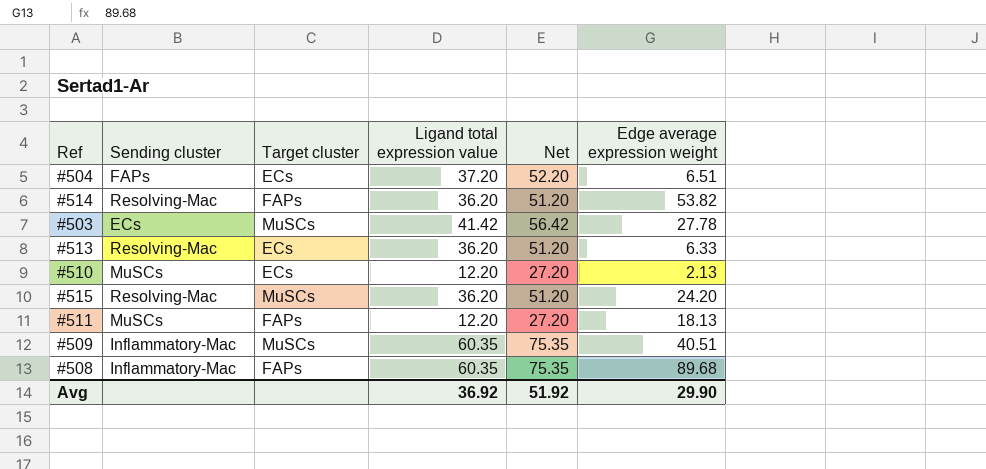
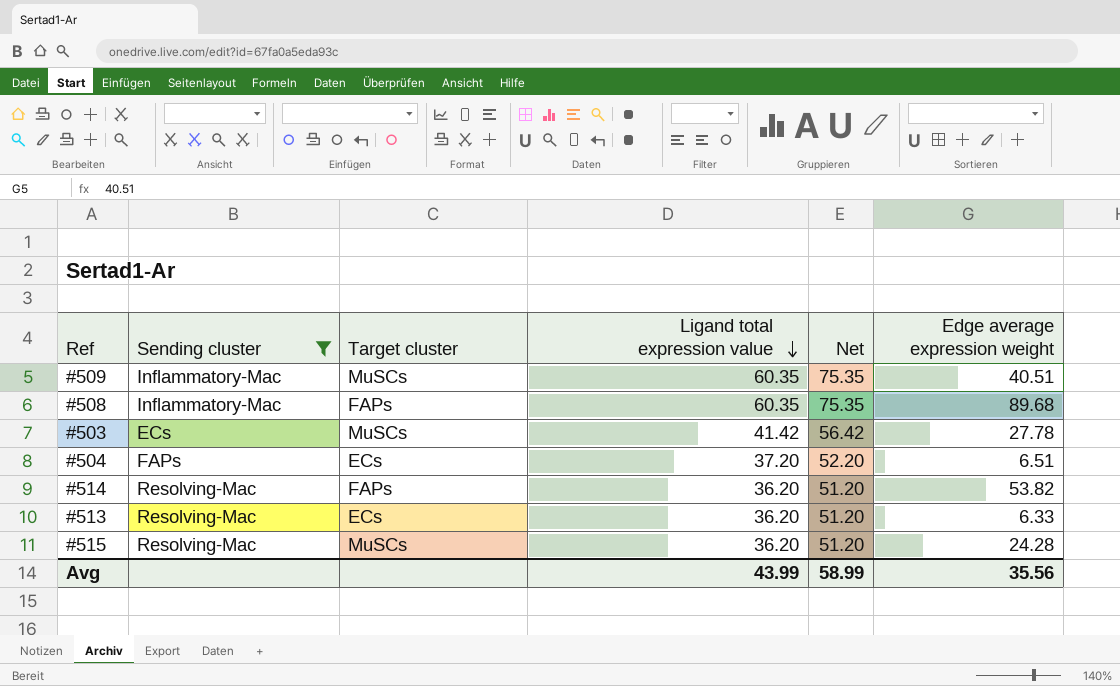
filter: none -> Sending cluster != MuSCs
row order: none -> Ligand total expression value descending
#515 | Edge average expression weight: 24.20 -> 24.28
Avg | Ligand total expression value: 36.92 -> 43.99
Avg | Net: 51.92 -> 58.99
Avg | Edge average expression weight: 29.90 -> 35.56

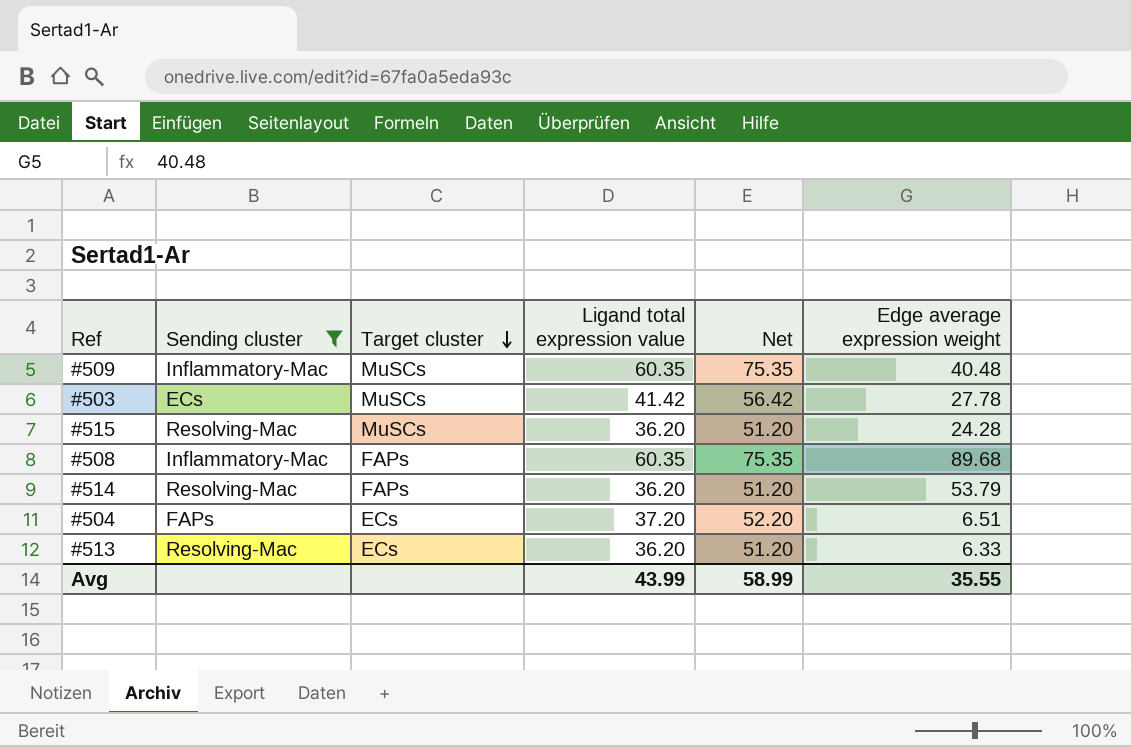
row order: Ligand total expression value descending -> Target cluster descending
#509 | Edge average expression weight: 40.51 -> 40.48
#514 | Edge average expression weight: 53.82 -> 53.79
Avg | Edge average expression weight: 35.56 -> 35.55

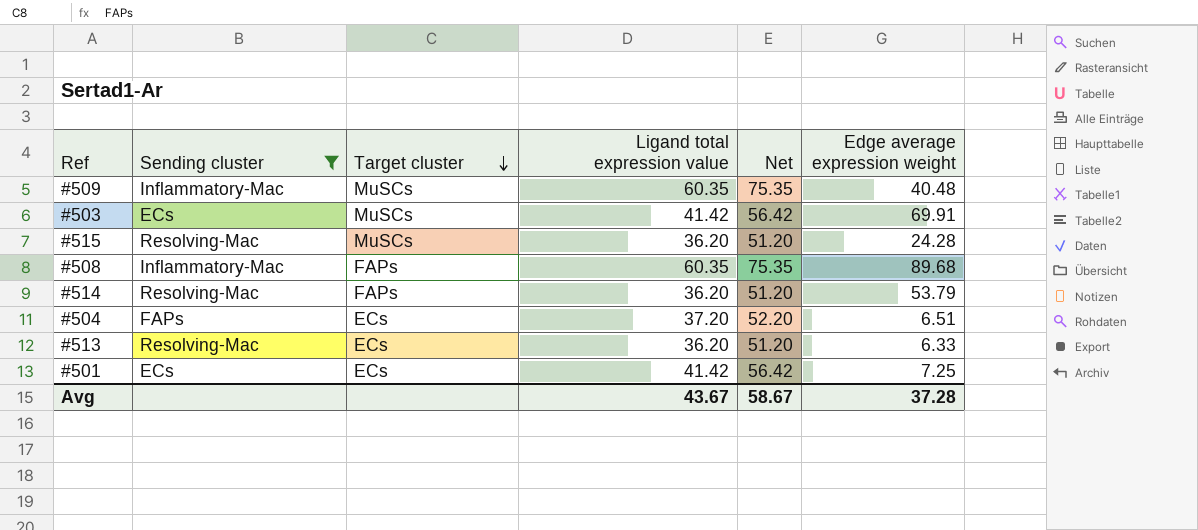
#503 | Edge average expression weight: 27.78 -> 69.91
row #501: none -> ECs | ECs | 41.42 | 56.42 | 7.25
Avg | Ligand total expression value: 43.99 -> 43.67
Avg | Net: 58.99 -> 58.67
Avg | Edge average expression weight: 35.55 -> 37.28

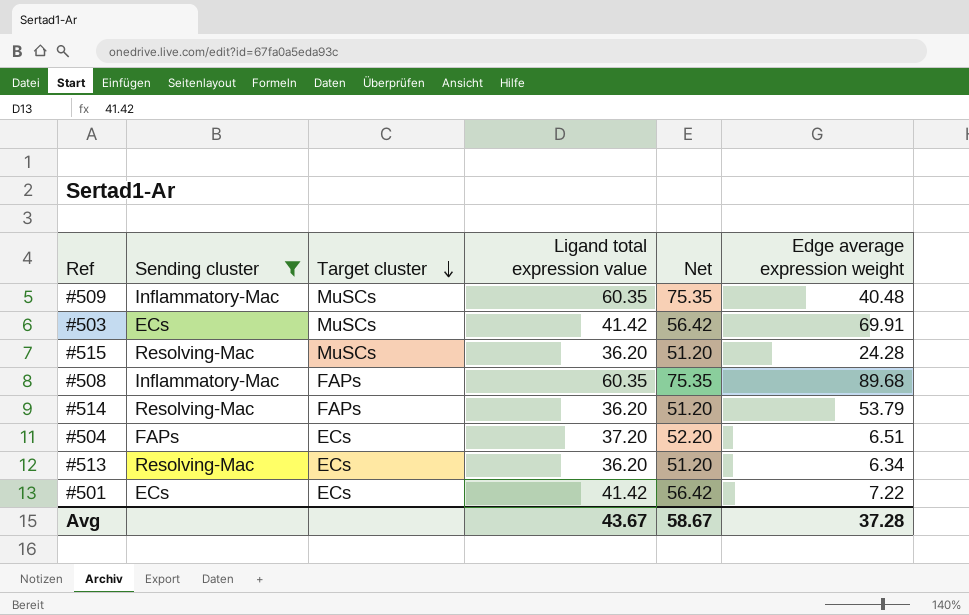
#513 | Edge average expression weight: 6.33 -> 6.34
#501 | Edge average expression weight: 7.25 -> 7.22

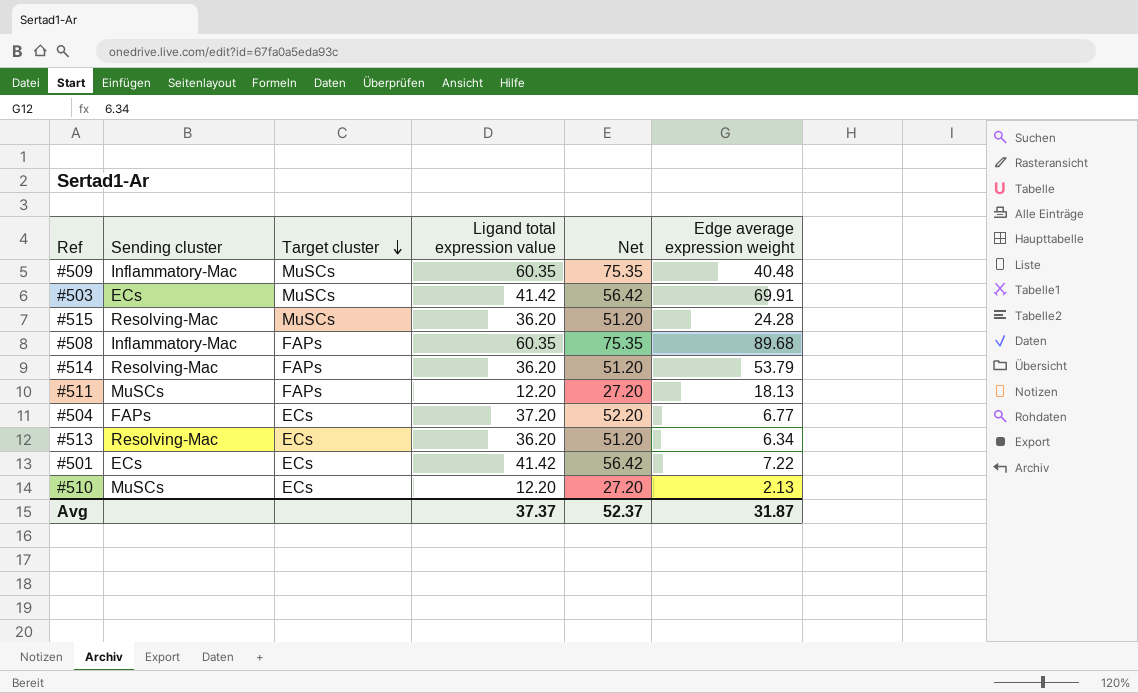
filter: Sending cluster != MuSCs -> none
#504 | Edge average expression weight: 6.51 -> 6.77
Avg | Ligand total expression value: 43.67 -> 37.37
Avg | Net: 58.67 -> 52.37
Avg | Edge average expression weight: 37.28 -> 31.87

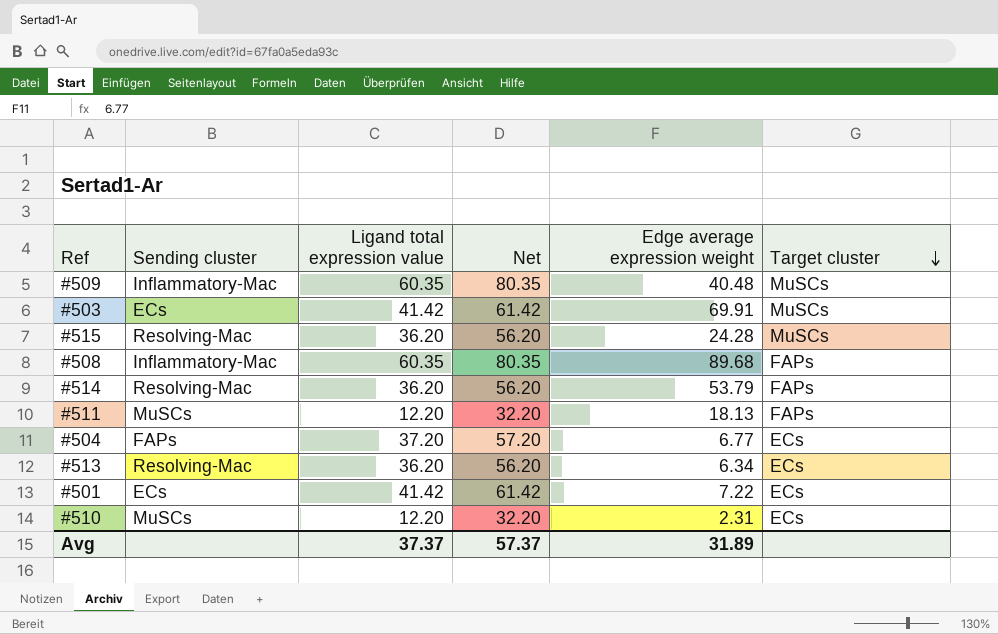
column Net | formula: [Ligand total expression value] + 15 -> [Ligand total expression value] + 20
column Target cluster | position: 3 -> 6
#510 | Edge average expression weight: 2.13 -> 2.31
Avg | Net: 52.37 -> 57.37
Avg | Edge average expression weight: 31.87 -> 31.89

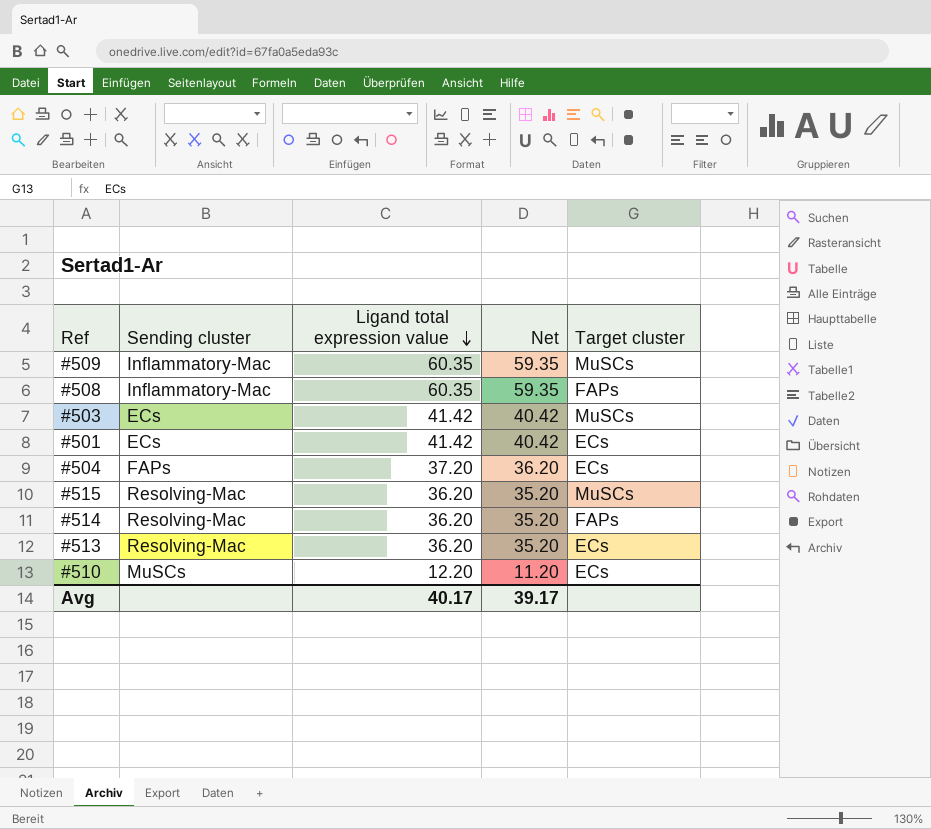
row order: Target cluster descending -> Ligand total expression value descending
column Edge average expression weight | position: 5 -> none
column Net | formula: [Ligand total expression value] + 20 -> [Ligand total expression value] - 1
row #511: MuSCs | 12.20 | 32.20 | 18.13 | FAPs -> none
Avg | Ligand total expression value: 37.37 -> 40.17
Avg | Net: 57.37 -> 39.17

